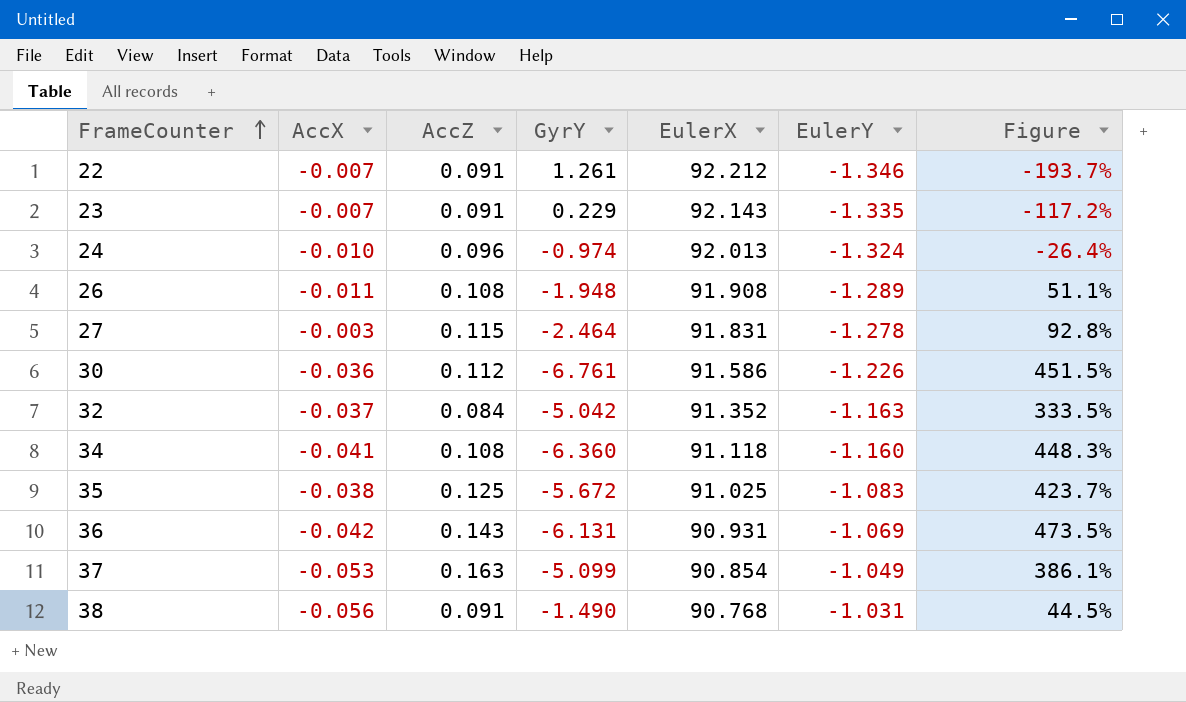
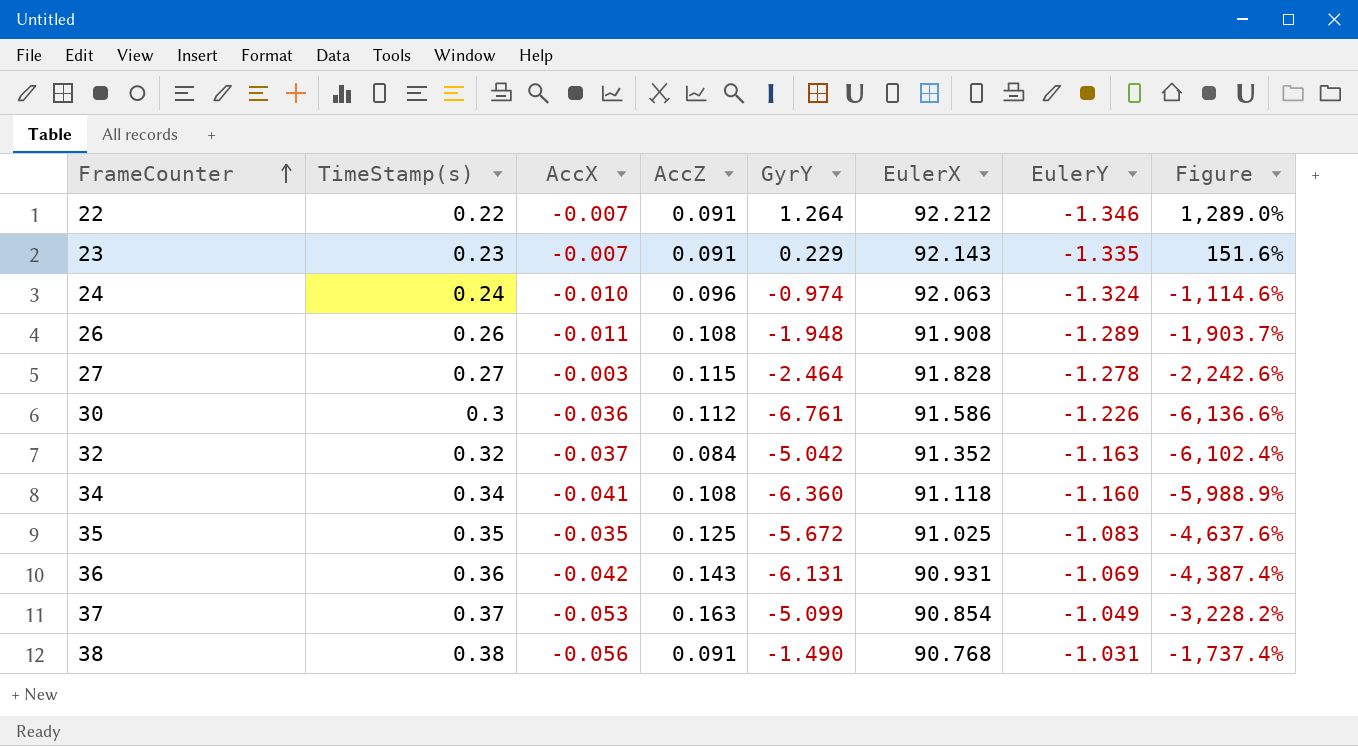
column TimeStamp(s) | position: none -> 2
column Figure | formula: ([GyrY] - [EulerY]) / [EulerY] -> ([GyrY] - [AccZ]) / [AccZ]
22 | GyrY: 1.261 -> 1.264
24 | EulerX: 92.013 -> 92.063
27 | EulerX: 91.831 -> 91.828
35 | AccX: -0.038 -> -0.035

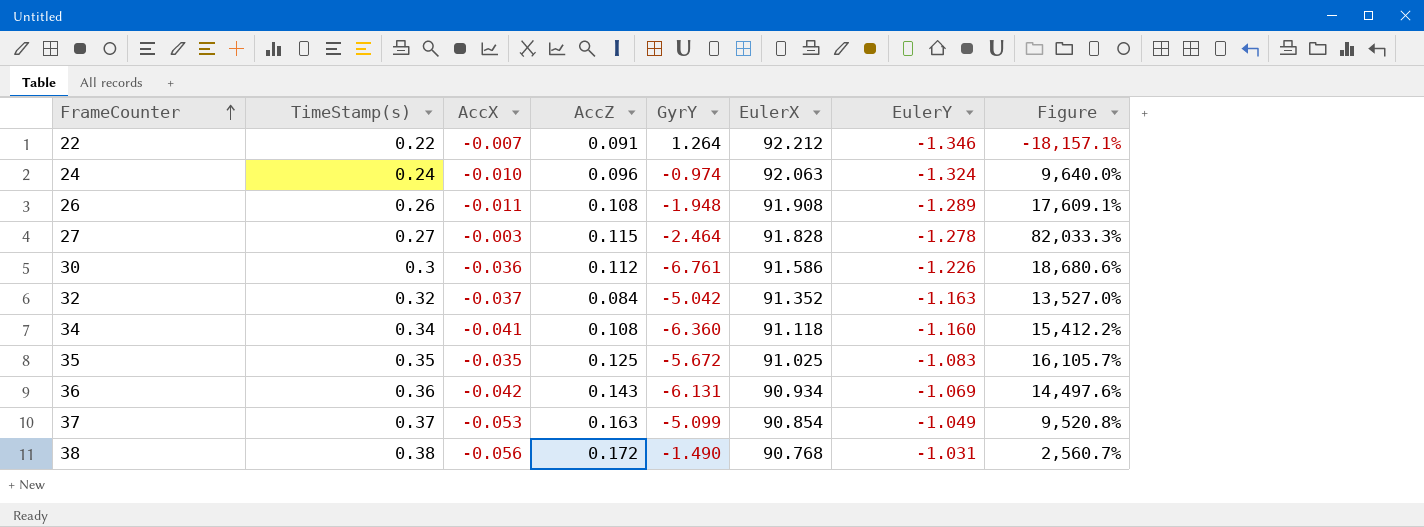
column Figure | formula: ([GyrY] - [AccZ]) / [AccZ] -> ([GyrY] - [AccX]) / [AccX]
row 23: 0.23 | -0.007 | 0.091 | 0.229 | 92.143 | -1.335 | 151.6% -> none
36 | EulerX: 90.931 -> 90.934
38 | AccZ: 0.091 -> 0.172

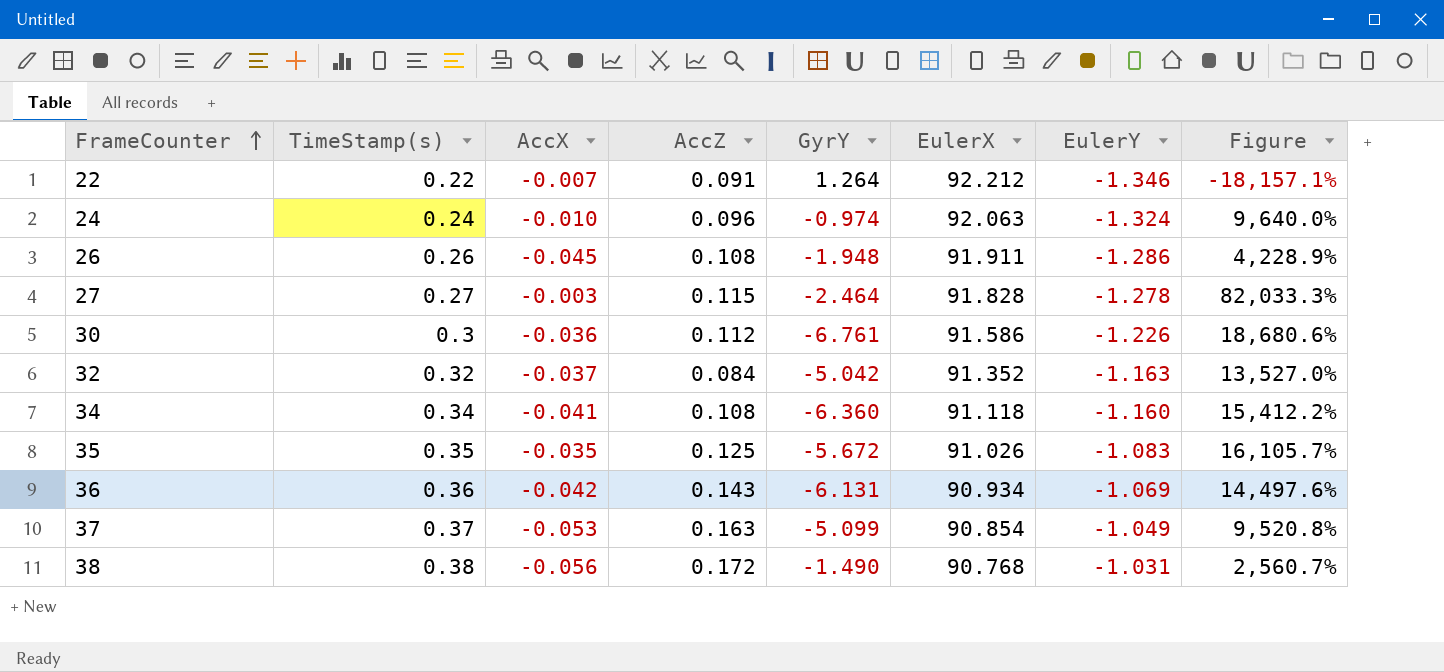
26 | AccX: -0.011 -> -0.045
26 | EulerX: 91.908 -> 91.911
26 | EulerY: -1.289 -> -1.286
26 | Figure: 17,609.1% -> 4,228.9%
35 | EulerX: 91.025 -> 91.026

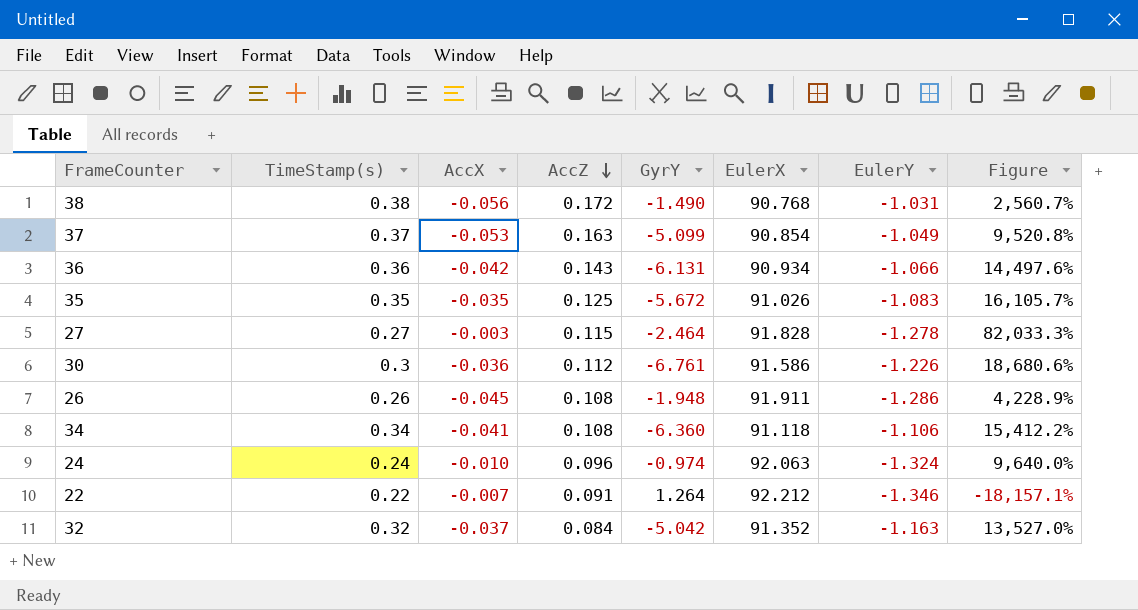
row order: FrameCounter ascending -> AccZ descending
36 | EulerY: -1.069 -> -1.066
34 | EulerY: -1.160 -> -1.106

